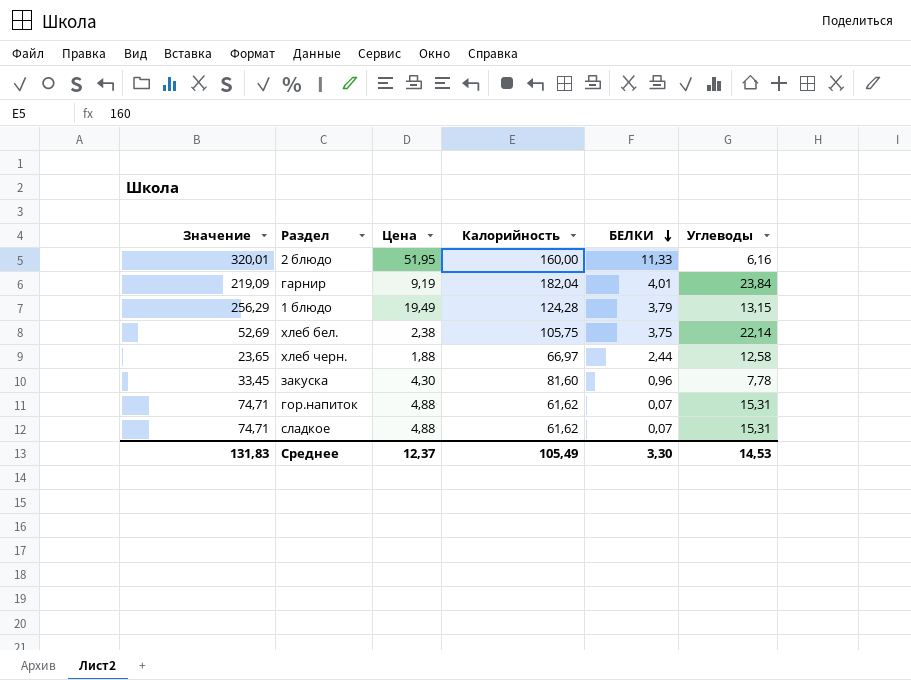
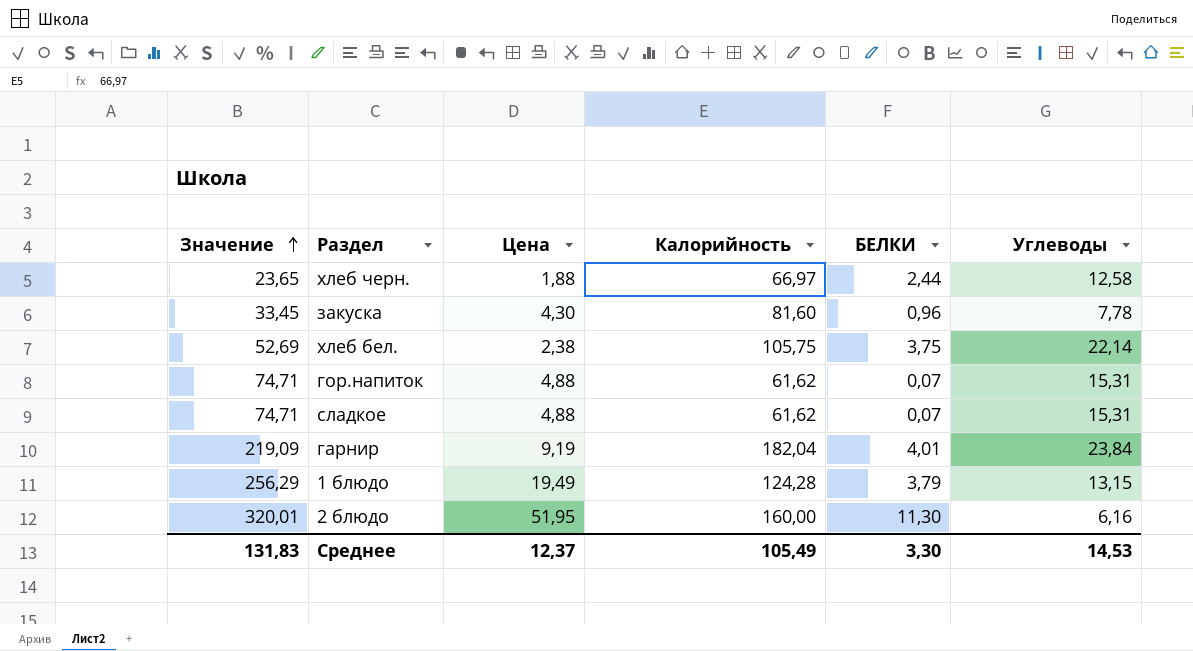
row order: БЕЛКИ descending -> Значение ascending
2 блюдо | БЕЛКИ: 11,33 -> 11,30

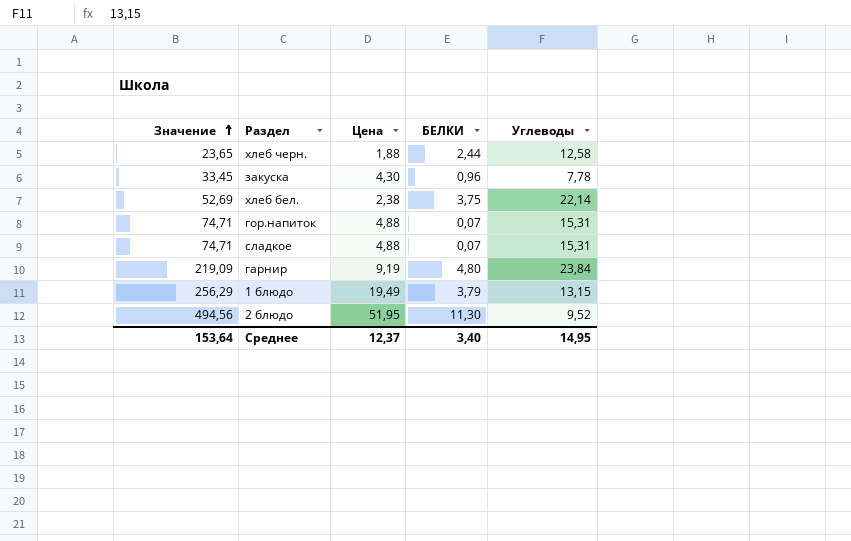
column Калорийность | position: 4 -> none
гарнир | БЕЛКИ: 4,01 -> 4,80
2 блюдо | Значение: 320,01 -> 494,56
2 блюдо | Углеводы: 6,16 -> 9,52
Среднее | Значение: 131,83 -> 153,64
Среднее | БЕЛКИ: 3,30 -> 3,40
Среднее | Углеводы: 14,53 -> 14,95

